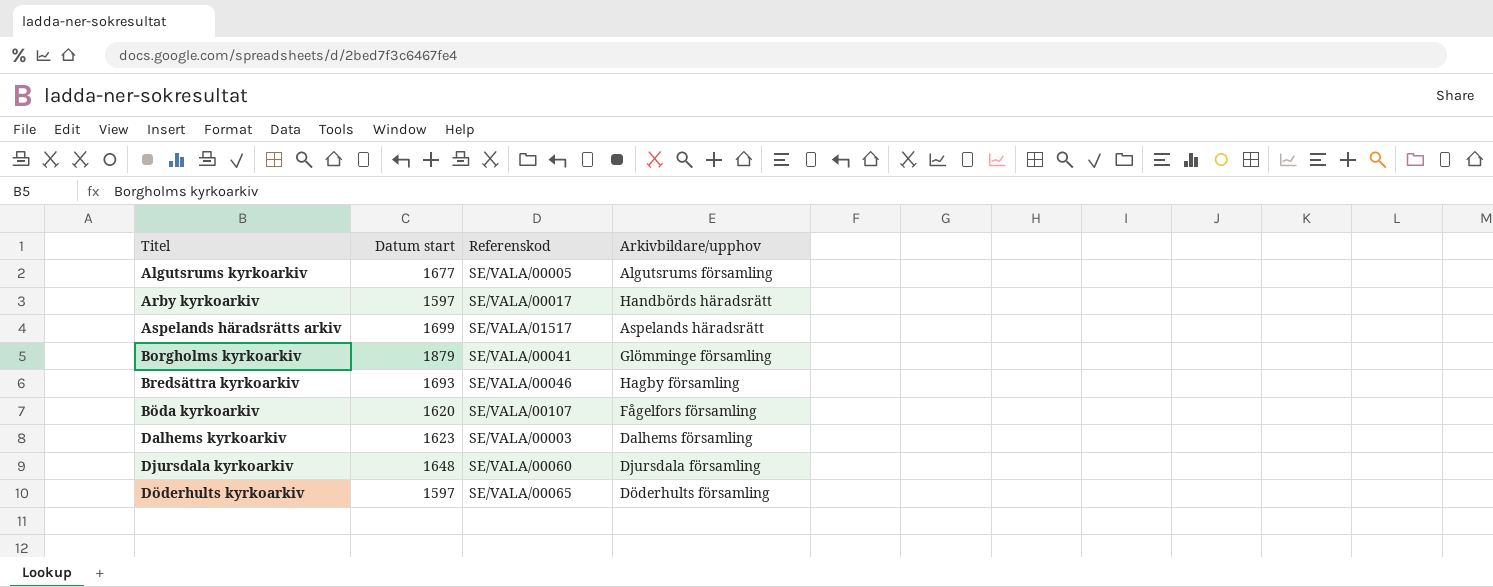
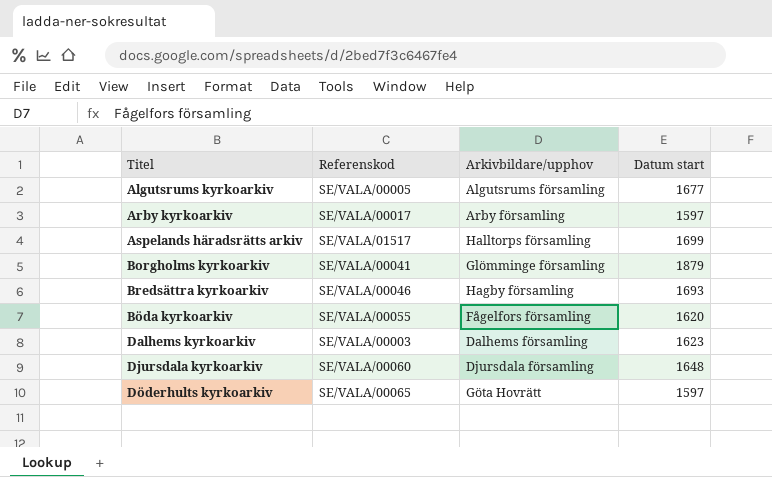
column Datum start | position: 2 -> 4
Arby kyrkoarkiv | Arkivbildare/upphov: Handbörds häradsrätt -> Arby församling
Aspelands häradsrätts arkiv | Arkivbildare/upphov: Aspelands häradsrätt -> Halltorps församling
Böda kyrkoarkiv | Referenskod: SE/VALA/00107 -> SE/VALA/00055
Döderhults kyrkoarkiv | Arkivbildare/upphov: Döderhults församling -> Göta Hovrätt

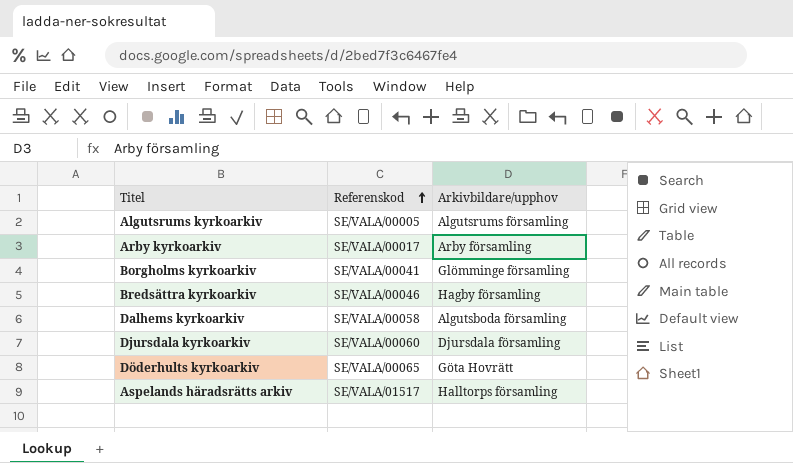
row order: none -> Referenskod ascending
column Datum start | position: 4 -> none
row Böda kyrkoarkiv: SE/VALA/00055 | Fågelfors församling | 1620 -> none
Dalhems kyrkoarkiv | Referenskod: SE/VALA/00003 -> SE/VALA/00058
Dalhems kyrkoarkiv | Arkivbildare/upphov: Dalhems församling -> Algutsboda församling

